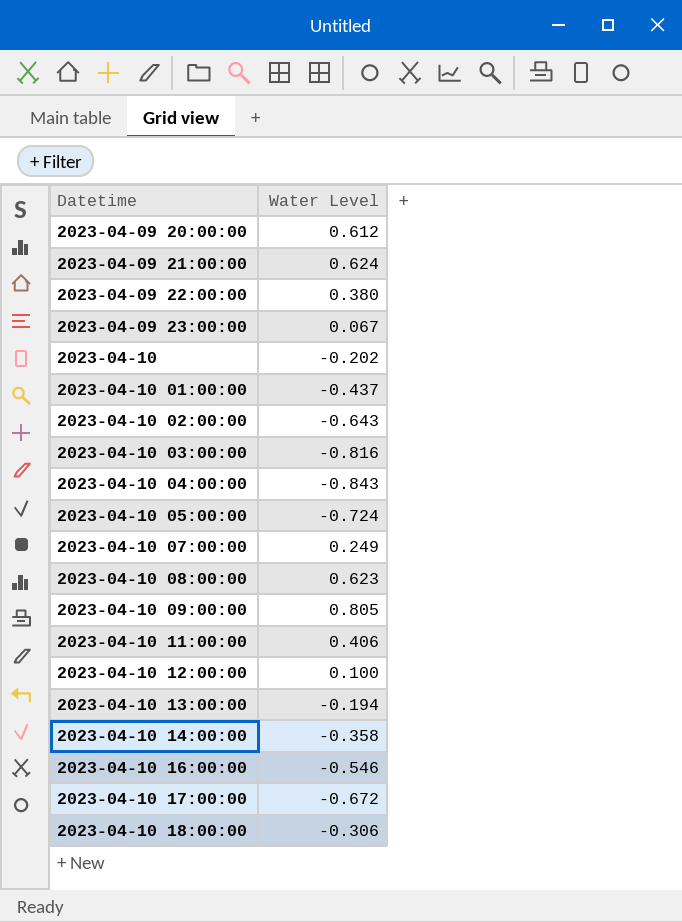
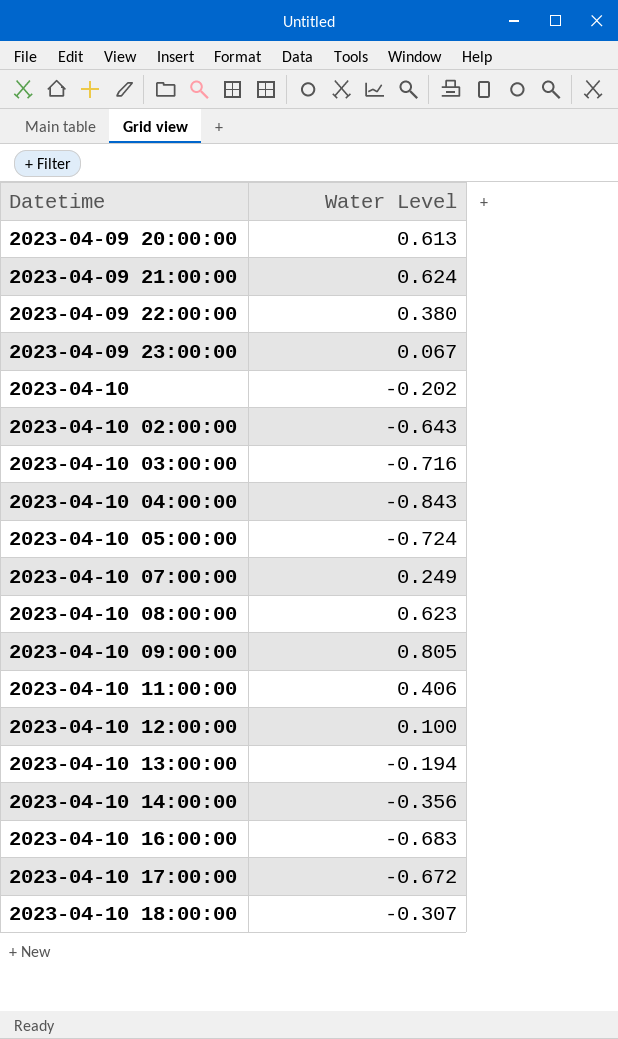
row 2023-04-10 01:00:00: -0.437 -> none
2023-04-09 20:00:00 | Water Level: 0.612 -> 0.613
2023-04-10 03:00:00 | Water Level: -0.816 -> -0.716
2023-04-10 14:00:00 | Water Level: -0.358 -> -0.356
2023-04-10 16:00:00 | Water Level: -0.546 -> -0.683
2023-04-10 18:00:00 | Water Level: -0.306 -> -0.307

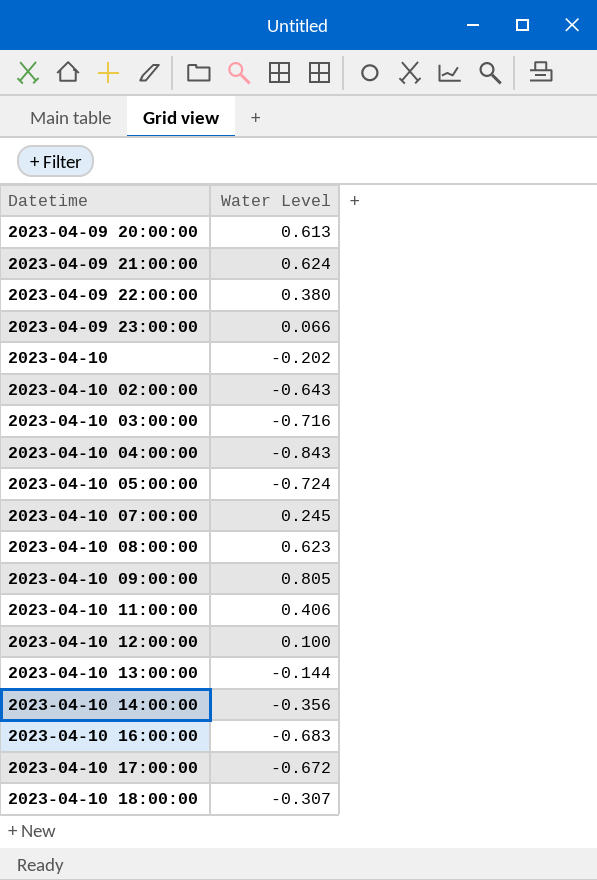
2023-04-09 23:00:00 | Water Level: 0.067 -> 0.066
2023-04-10 07:00:00 | Water Level: 0.249 -> 0.245
2023-04-10 13:00:00 | Water Level: -0.194 -> -0.144

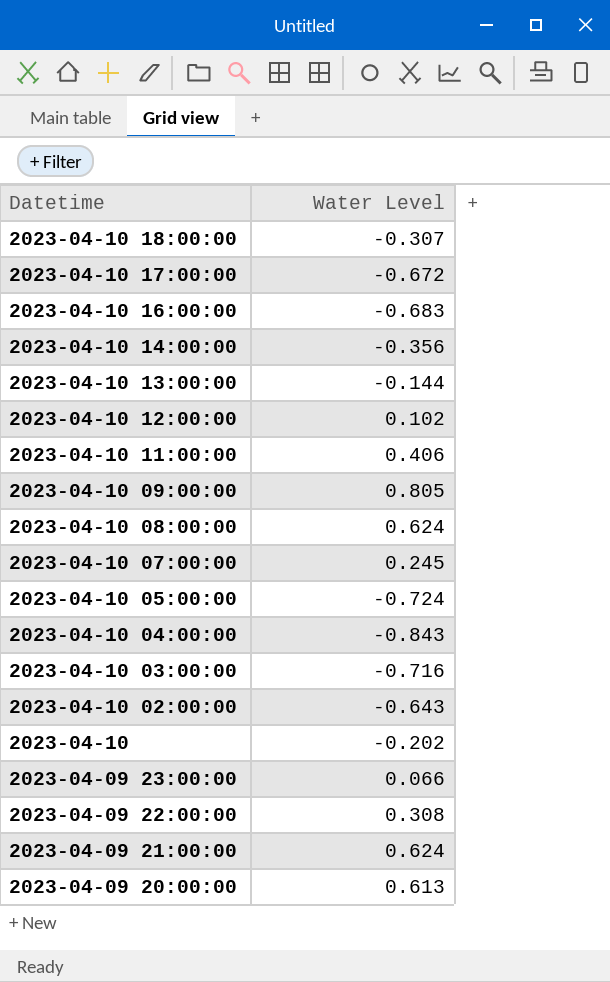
row order: Datetime ascending -> Datetime descending
2023-04-10 12:00:00 | Water Level: 0.100 -> 0.102
2023-04-10 08:00:00 | Water Level: 0.623 -> 0.624
2023-04-09 22:00:00 | Water Level: 0.380 -> 0.308

